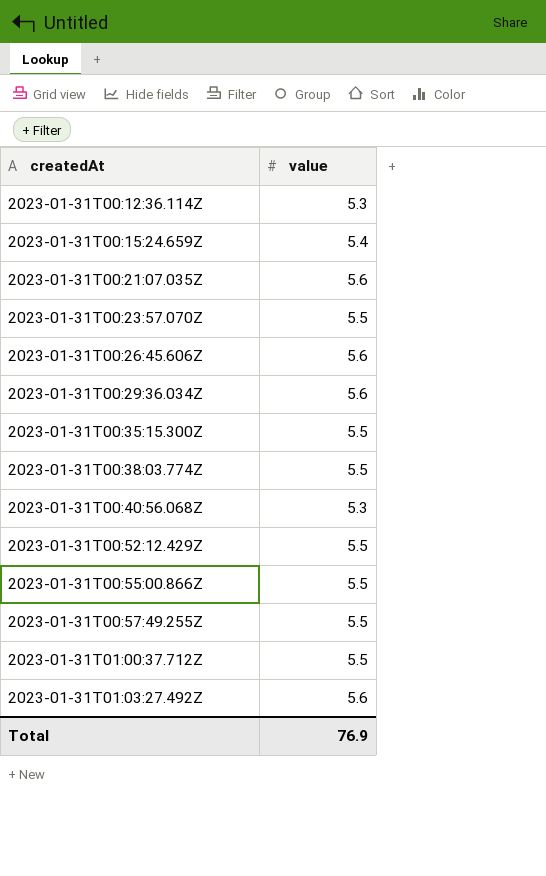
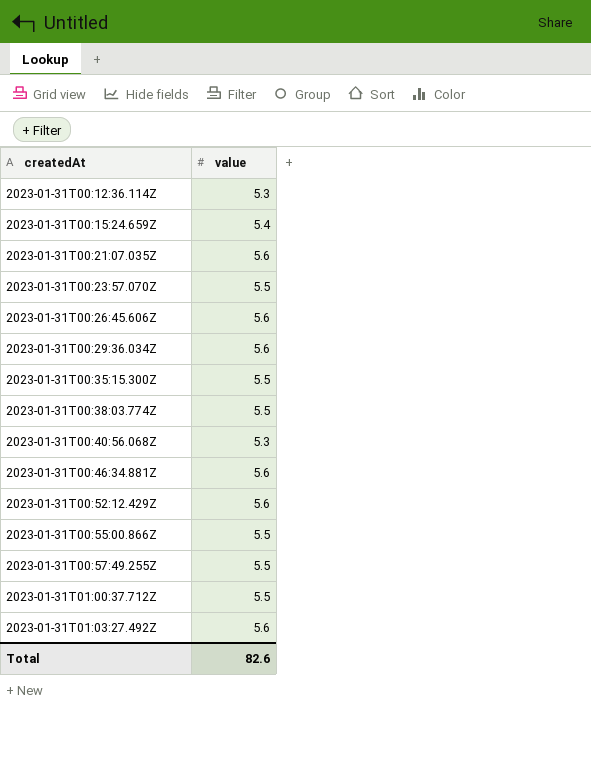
row 2023-01-31T00:46:34.881Z: none -> 5.6
2023-01-31T00:52:12.429Z | value: 5.5 -> 5.6
Total | value: 76.9 -> 82.6

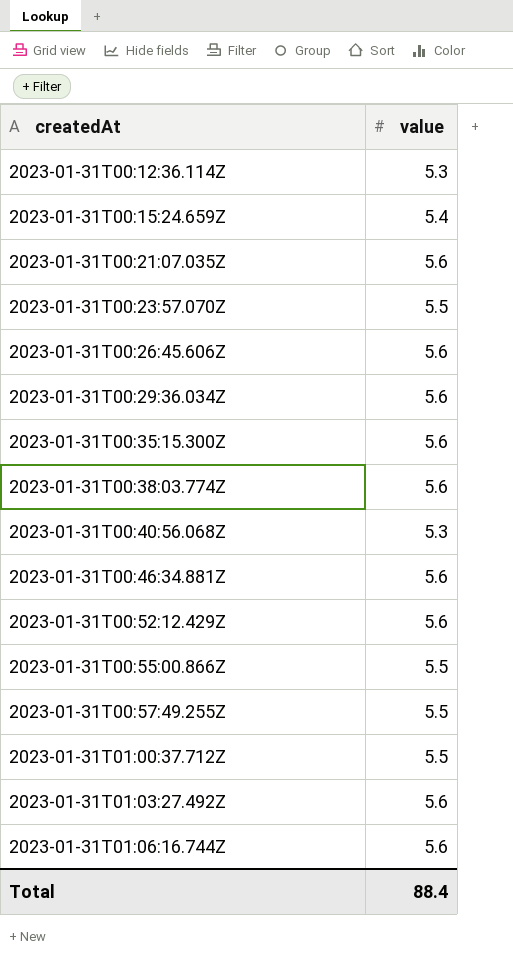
2023-01-31T00:35:15.300Z | value: 5.5 -> 5.6
2023-01-31T00:38:03.774Z | value: 5.5 -> 5.6
row 2023-01-31T01:06:16.744Z: none -> 5.6
Total | value: 82.6 -> 88.4

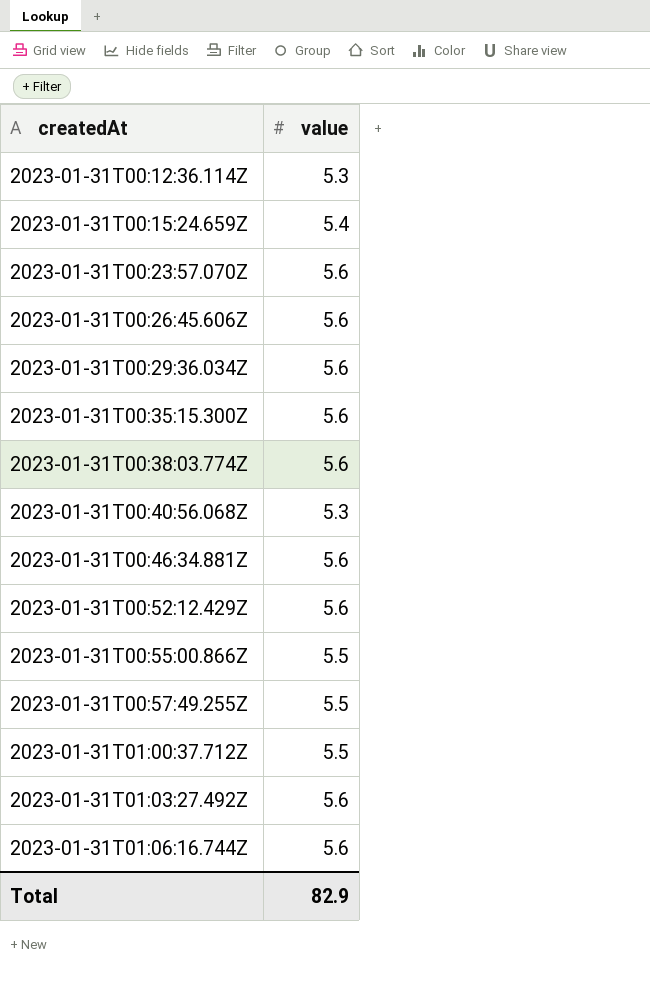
row 2023-01-31T00:21:07.035Z: 5.6 -> none
2023-01-31T00:23:57.070Z | value: 5.5 -> 5.6
Total | value: 88.4 -> 82.9

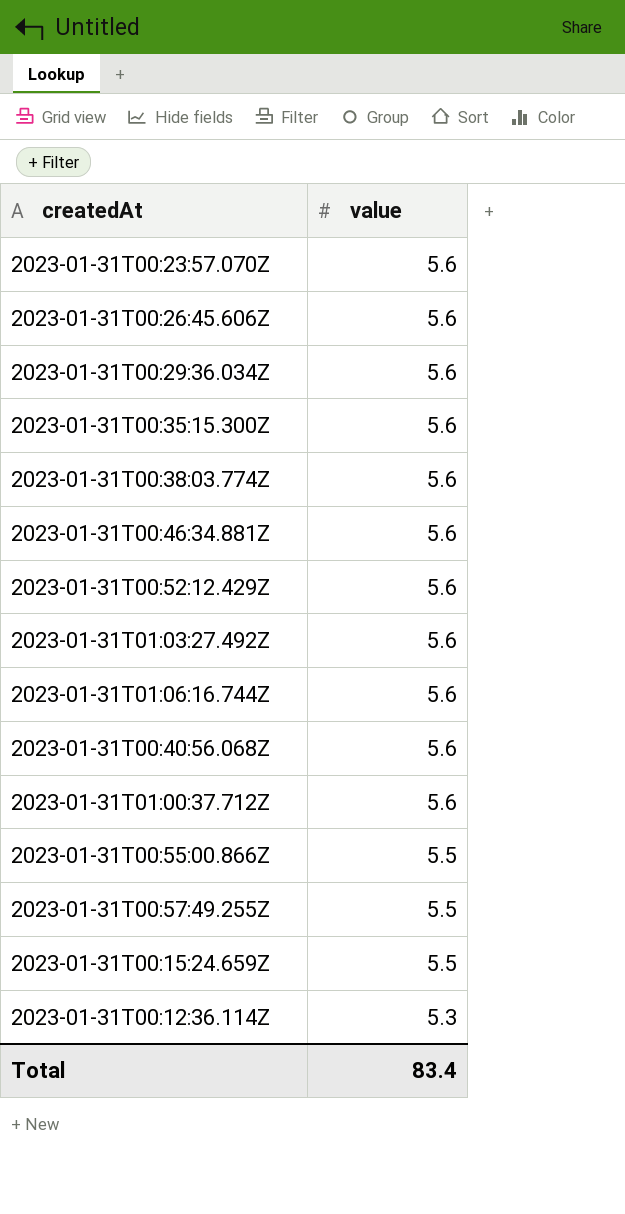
row order: createdAt ascending -> value descending
2023-01-31T00:40:56.068Z | value: 5.3 -> 5.6
2023-01-31T01:00:37.712Z | value: 5.5 -> 5.6
2023-01-31T00:15:24.659Z | value: 5.4 -> 5.5
Total | value: 82.9 -> 83.4

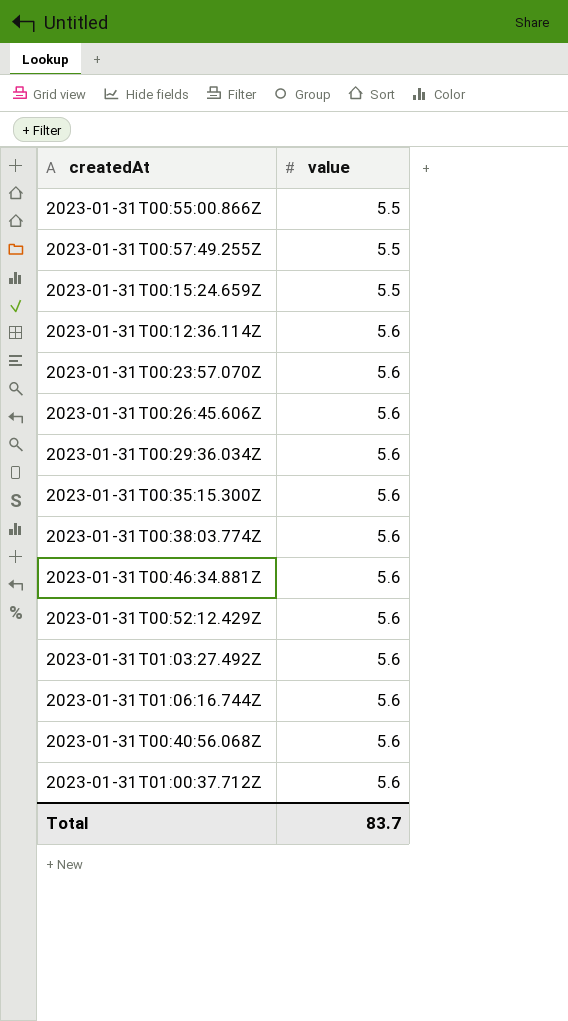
row order: value descending -> value ascending
2023-01-31T00:12:36.114Z | value: 5.3 -> 5.6
Total | value: 83.4 -> 83.7

